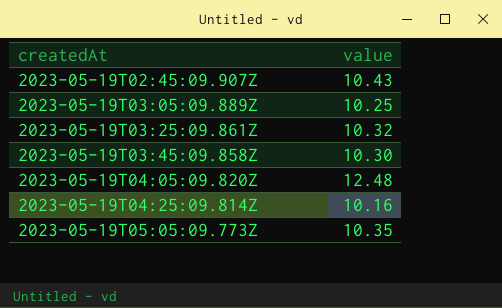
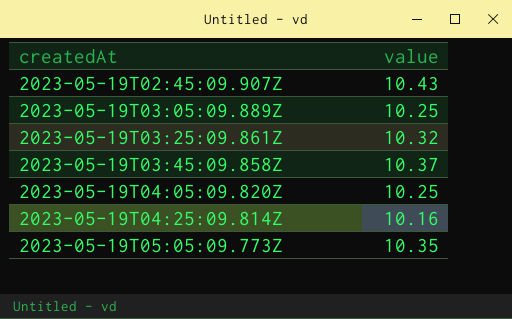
2023-05-19T03:45:09.858Z | value: 10.30 -> 10.37
2023-05-19T04:05:09.820Z | value: 12.48 -> 10.25

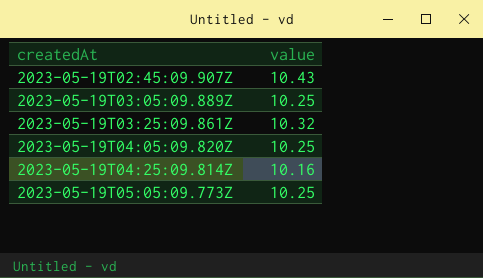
row 2023-05-19T03:45:09.858Z: 10.37 -> none
2023-05-19T05:05:09.773Z | value: 10.35 -> 10.25

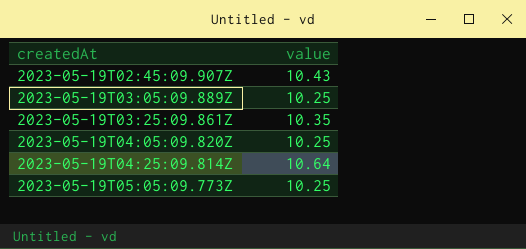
2023-05-19T03:25:09.861Z | value: 10.32 -> 10.35
2023-05-19T04:25:09.814Z | value: 10.16 -> 10.64

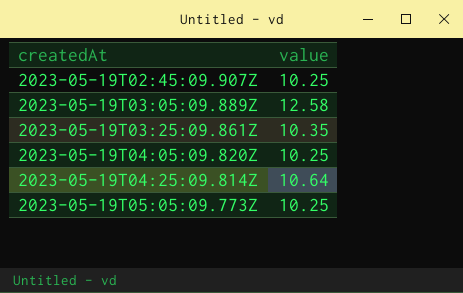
2023-05-19T02:45:09.907Z | value: 10.43 -> 10.25
2023-05-19T03:05:09.889Z | value: 10.25 -> 12.58

